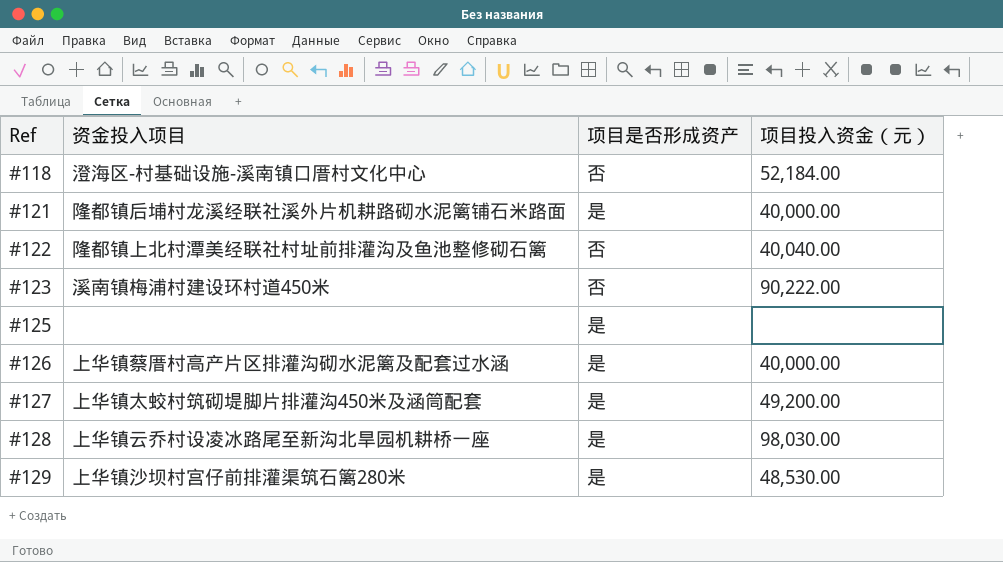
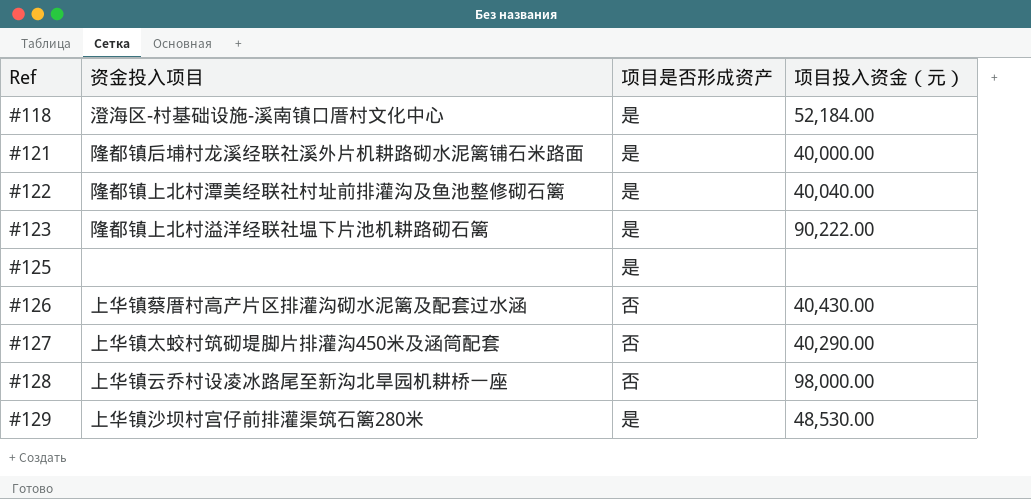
#118 | 项目是否形成资产: 否 -> 是
#122 | 项目是否形成资产: 否 -> 是
#123 | 资金投入项目: 溪南镇梅浦村建设环村道450米 -> 隆都镇上北村溢洋经联社塭下片池机耕路砌石篱
#123 | 项目是否形成资产: 否 -> 是
#126 | 项目是否形成资产: 是 -> 否
#126 | 项目投入资金（元）: 40,000.00 -> 40,430.00
#127 | 项目是否形成资产: 是 -> 否
#127 | 项目投入资金（元）: 49,200.00 -> 40,290.00
#128 | 项目是否形成资产: 是 -> 否
#128 | 项目投入资金（元）: 98,030.00 -> 98,000.00

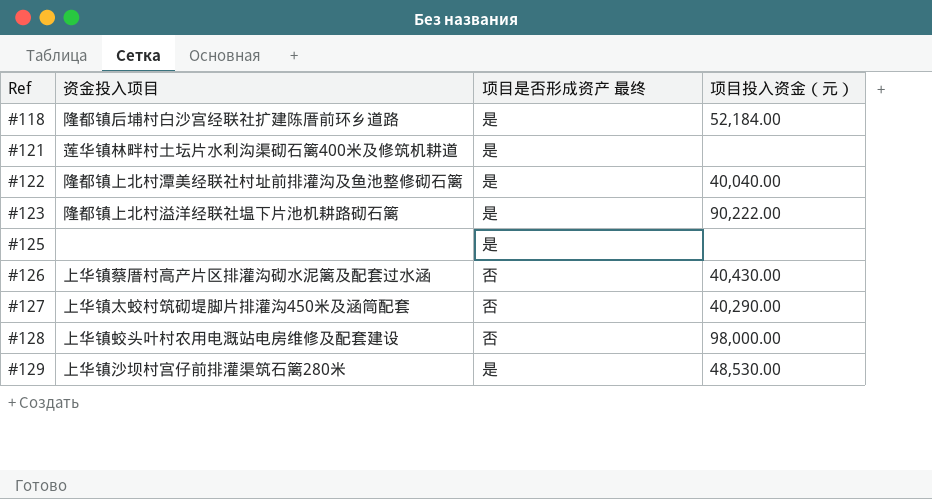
column name: 项目是否形成资产 -> 项目是否形成资产 最终
#118 | 资金投入项目: 澄海区-村基础设施-溪南镇口厝村文化中心 -> 隆都镇后埔村白沙宫经联社扩建陈厝前环乡道路
#121 | 资金投入项目: 隆都镇后埔村龙溪经联社溪外片机耕路砌水泥篱铺石米路面 -> 莲华镇林畔村土坛片水利沟渠砌石篱400米及修筑机耕道
#121 | 项目投入资金（元）: 40,000.00 -> none
#128 | 资金投入项目: 上华镇云乔村设凌冰路尾至新沟北旱园机耕桥一座 -> 上华镇蛟头叶村农用电溉站电房维修及配套建设

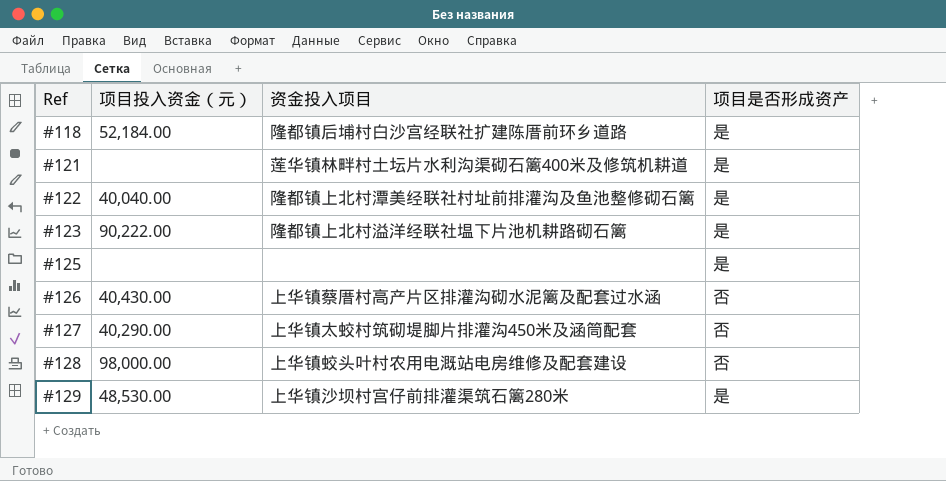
column 项目投入资金（元） | position: 4 -> 2
column name: 项目是否形成资产 最终 -> 项目是否形成资产

